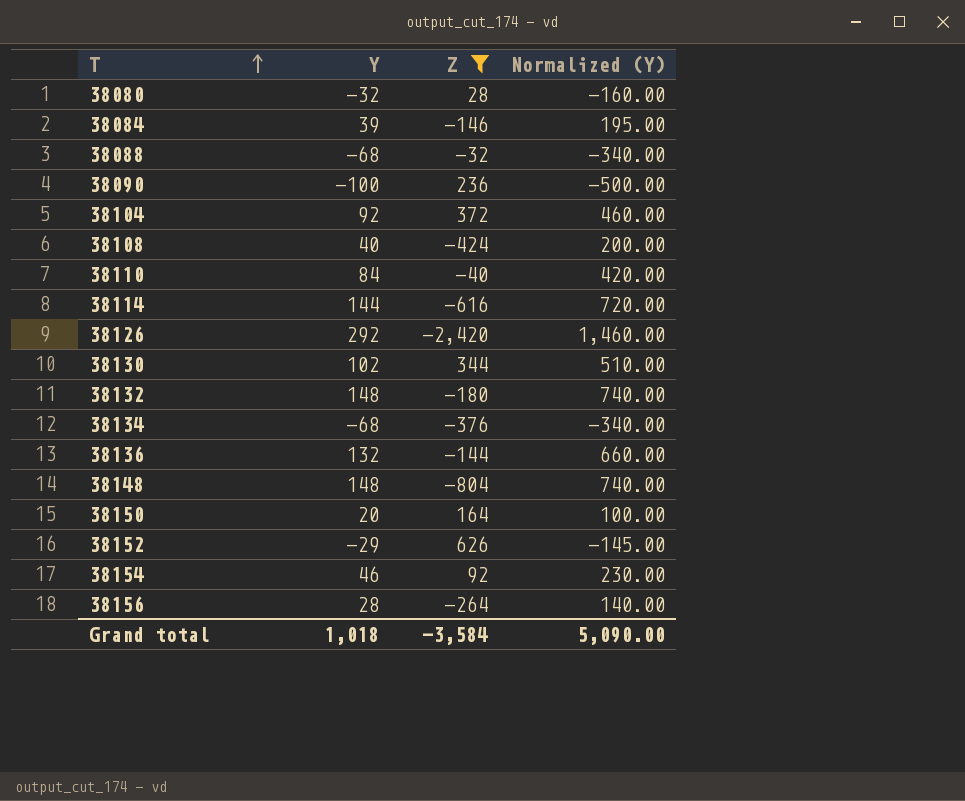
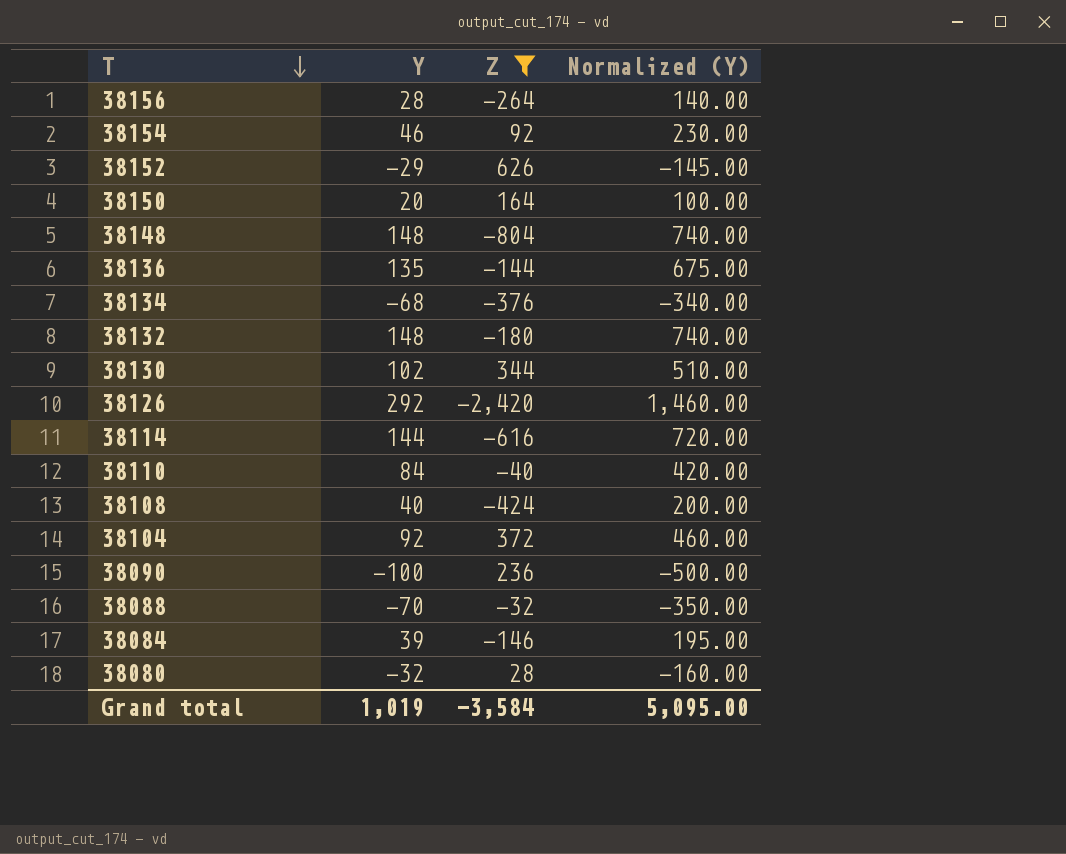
row order: T ascending -> T descending
38136 | Y: 132 -> 135
38136 | Normalized (Y): 660.00 -> 675.00
38088 | Y: -68 -> -70
38088 | Normalized (Y): -340.00 -> -350.00
Grand total | Y: 1,018 -> 1,019
Grand total | Normalized (Y): 5,090.00 -> 5,095.00

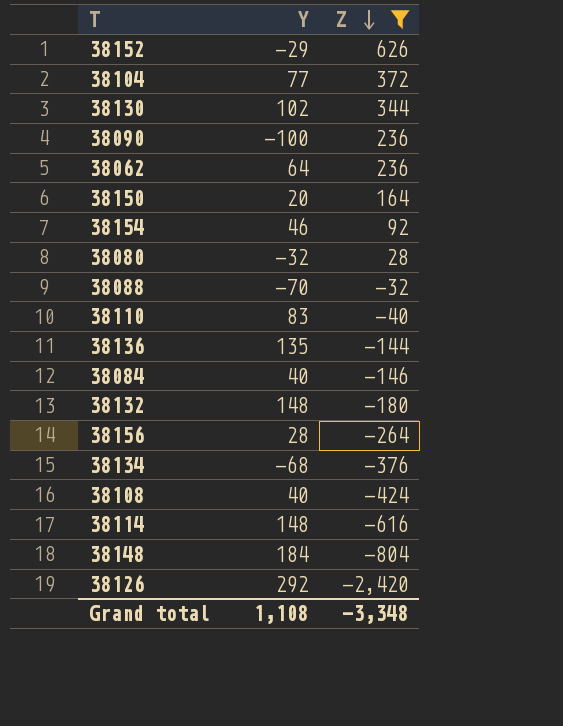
row order: T descending -> Z descending
column Normalized (Y) | formula: [Y] * 5 -> none
38104 | Y: 92 -> 77
row 38062: none -> 64 | 236
38110 | Y: 84 -> 83
38084 | Y: 39 -> 40
38114 | Y: 144 -> 148
38148 | Y: 148 -> 184
Grand total | Y: 1,019 -> 1,108
Grand total | Z: -3,584 -> -3,348

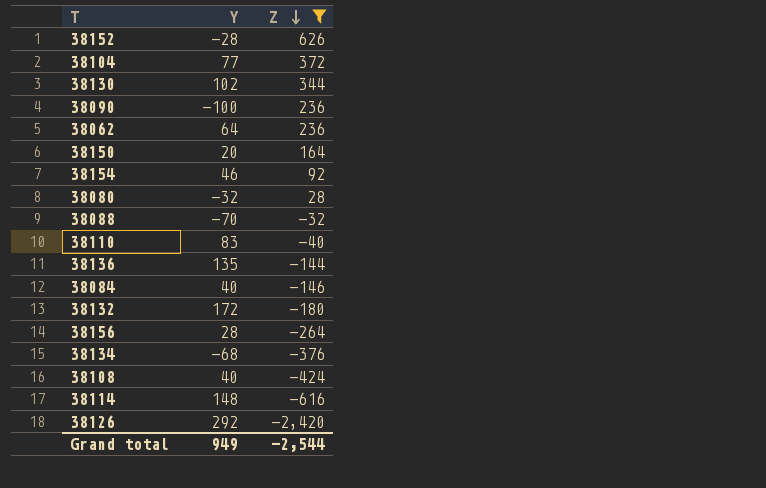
row 38148: 184 | -804 -> none
38152 | Y: -29 -> -28
38132 | Y: 148 -> 172
Grand total | Y: 1,108 -> 949
Grand total | Z: -3,348 -> -2,544

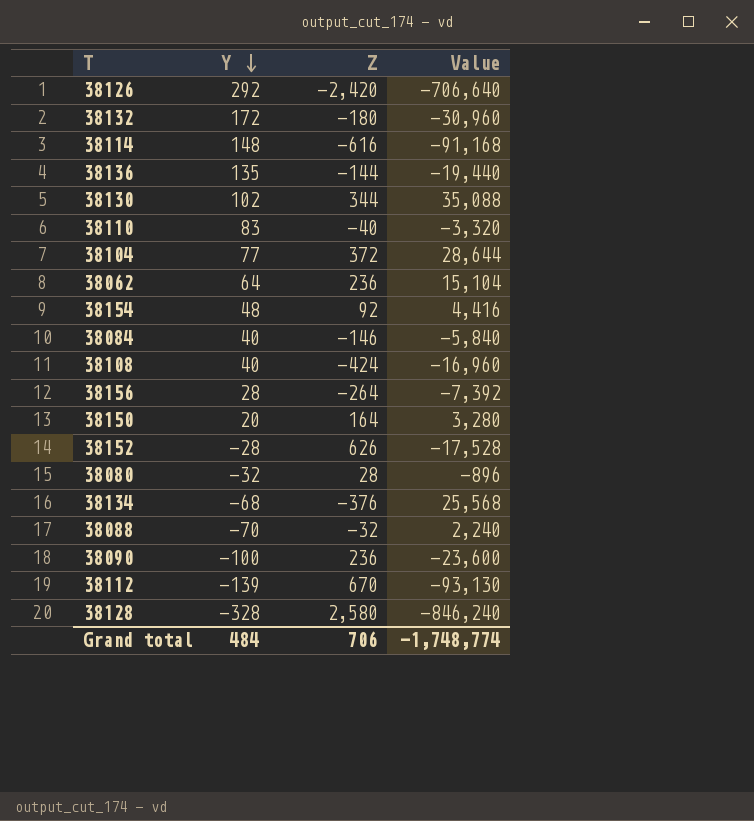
filter: Z <= 626 -> none
row order: Z descending -> Y descending
column Value | formula: none -> [Y] * [Z]
38154 | Y: 46 -> 48
Grand total | Y: 949 -> 484
Grand total | Z: -2,544 -> 706

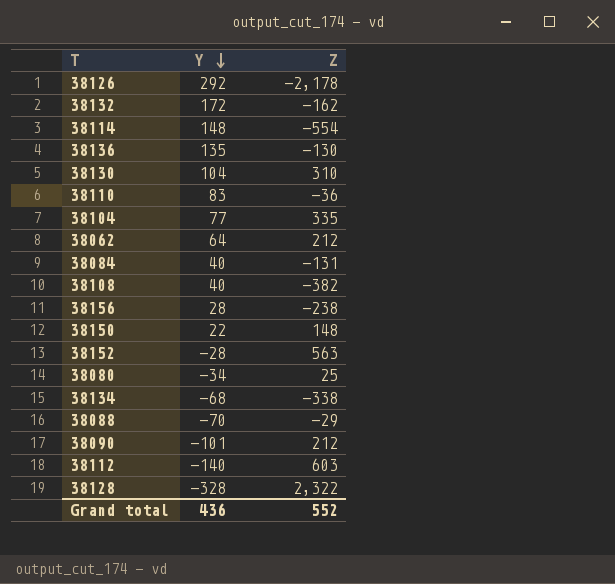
column Value | formula: [Y] * [Z] -> none
row 38154: 48 | 92 | 4,416 -> none
38126 | Z: -2,420 -> -2,178
38132 | Z: -180 -> -162
38114 | Z: -616 -> -554
38136 | Z: -144 -> -130
38130 | Y: 102 -> 104
38130 | Z: 344 -> 310
38110 | Z: -40 -> -36
38104 | Z: 372 -> 335
38062 | Z: 236 -> 212
38084 | Z: -146 -> -131
38108 | Z: -424 -> -382
38156 | Z: -264 -> -238
38150 | Y: 20 -> 22
38150 | Z: 164 -> 148
38152 | Z: 626 -> 563
38080 | Y: -32 -> -34
38080 | Z: 28 -> 25
38134 | Z: -376 -> -338
38088 | Z: -32 -> -29
38090 | Y: -100 -> -101
38090 | Z: 236 -> 212
38112 | Y: -139 -> -140
38112 | Z: 670 -> 603
38128 | Z: 2,580 -> 2,322
Grand total | Y: 484 -> 436
Grand total | Z: 706 -> 552

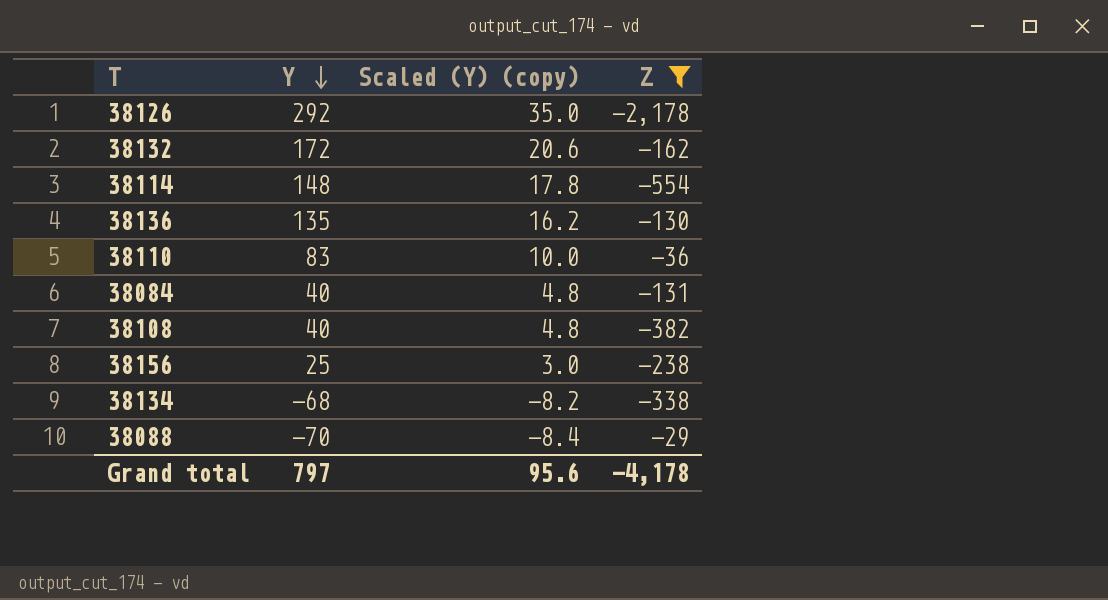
filter: none -> Z <= -29
column Scaled (Y) (copy) | formula: none -> [Y] * 0.12
38156 | Y: 28 -> 25
Grand total | Y: 436 -> 797
Grand total | Z: 552 -> -4,178

